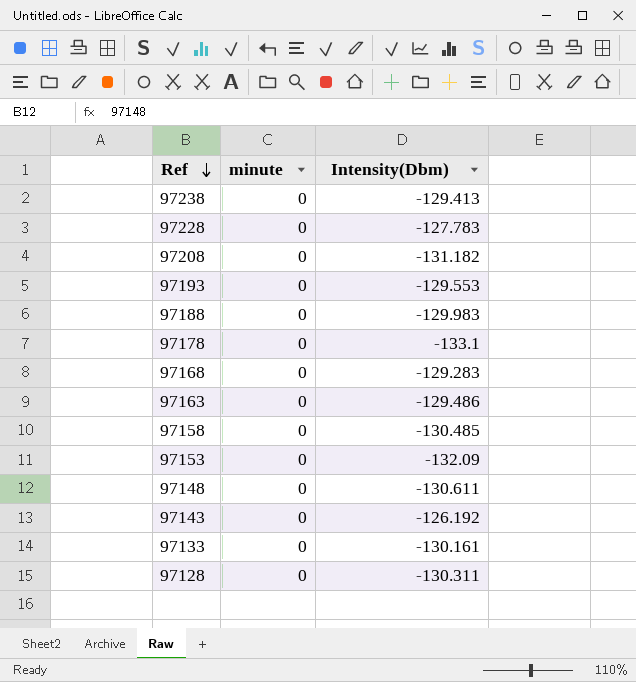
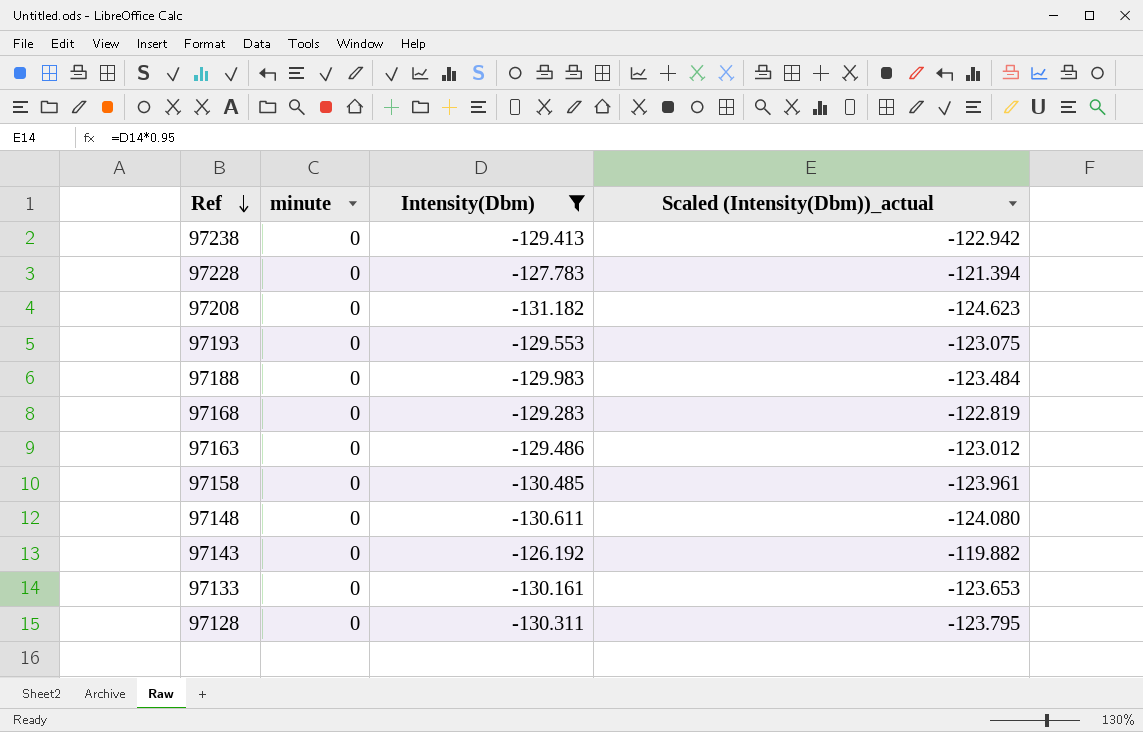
filter: none -> Intensity(Dbm) >= -131.182
column Scaled (Intensity(Dbm))_actual | formula: none -> [Intensity(Dbm)] * 0.95

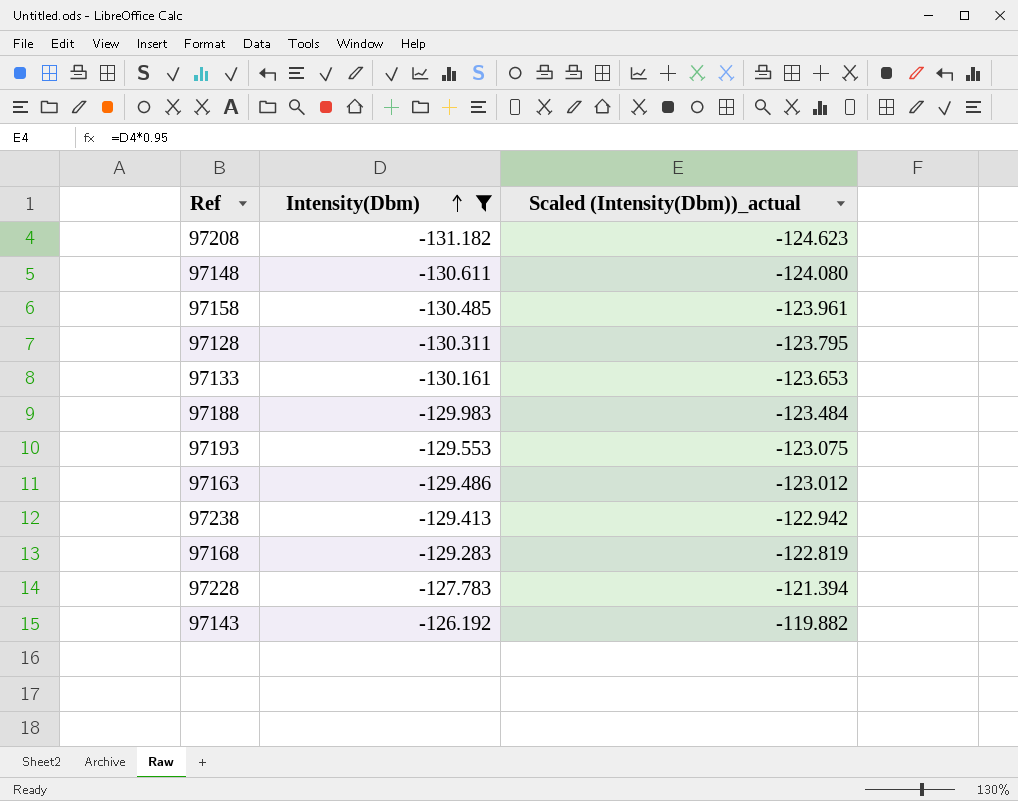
row order: Ref descending -> Intensity(Dbm) ascending
column minute | position: 2 -> none

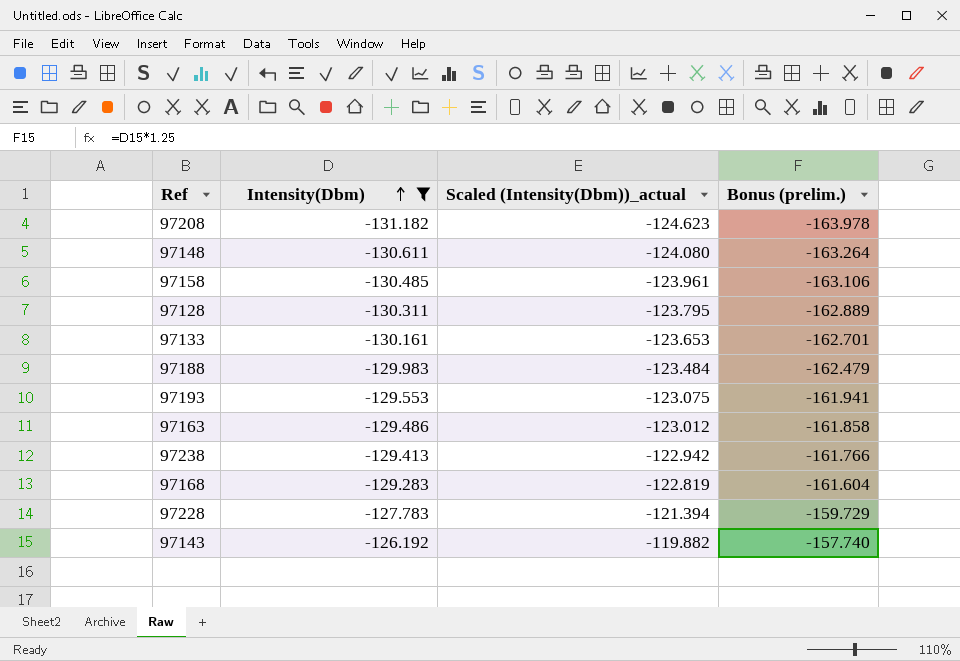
column Bonus (prelim.) | formula: none -> [Intensity(Dbm)] * 1.25

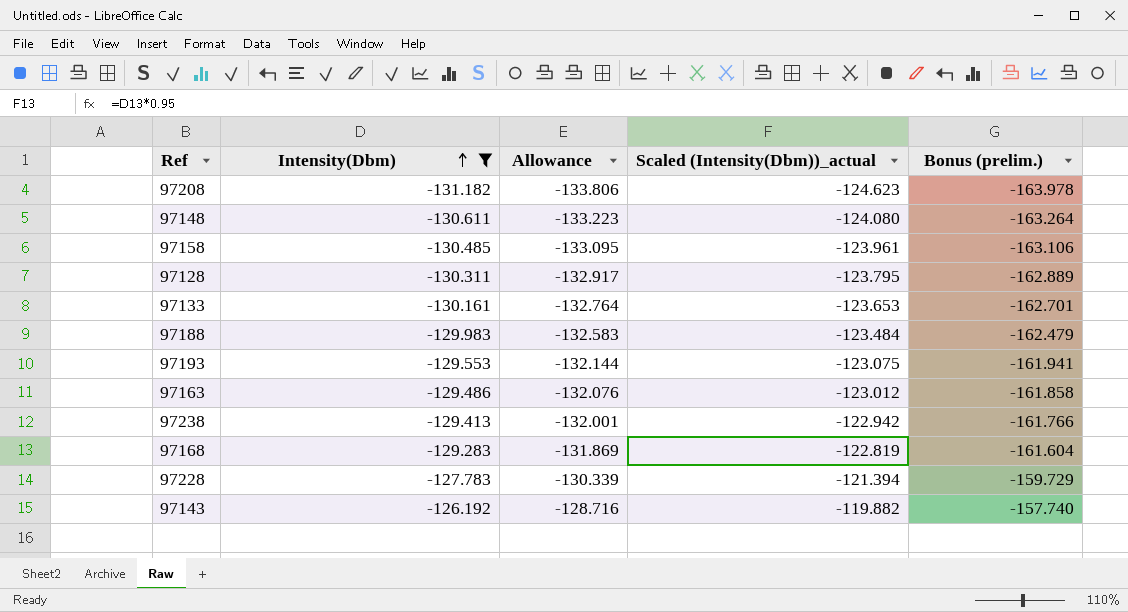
column Allowance | formula: none -> [Intensity(Dbm)] * 1.02

